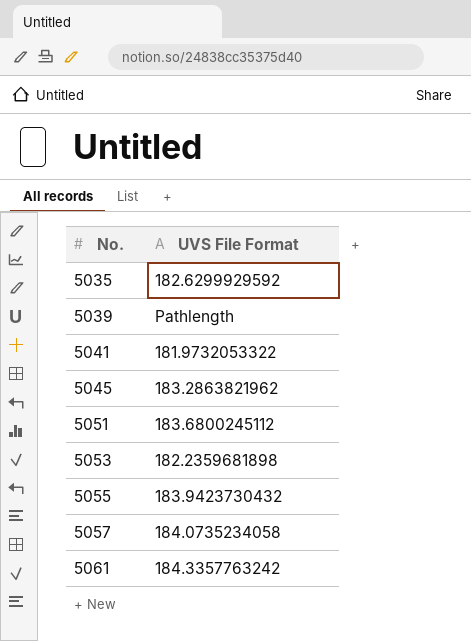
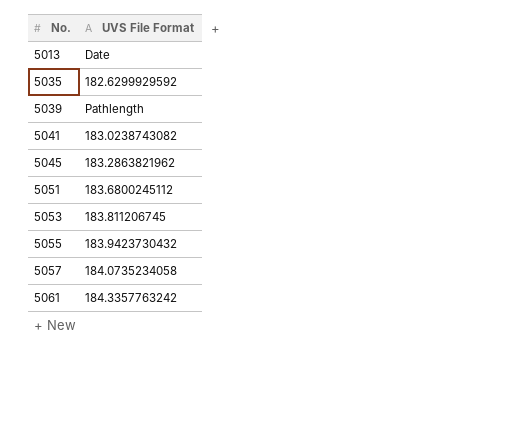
row 5013: none -> Date
5041 | UVS File Format: 181.9732053322 -> 183.0238743082
5053 | UVS File Format: 182.2359681898 -> 183.811206745

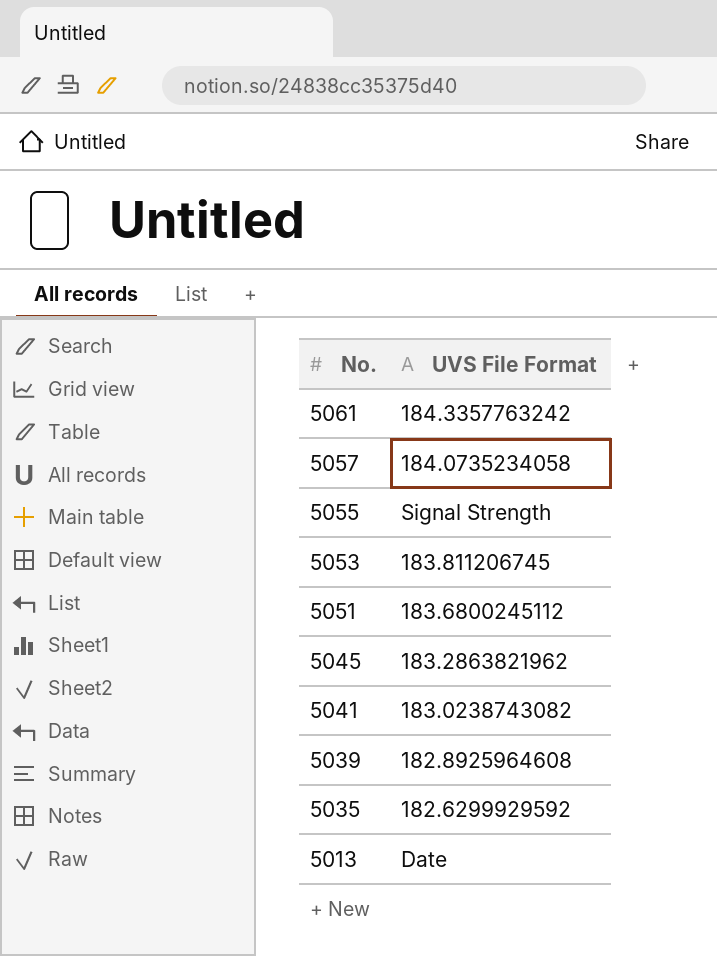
row order: No. ascending -> No. descending
5055 | UVS File Format: 183.9423730432 -> Signal Strength
5039 | UVS File Format: Pathlength -> 182.8925964608

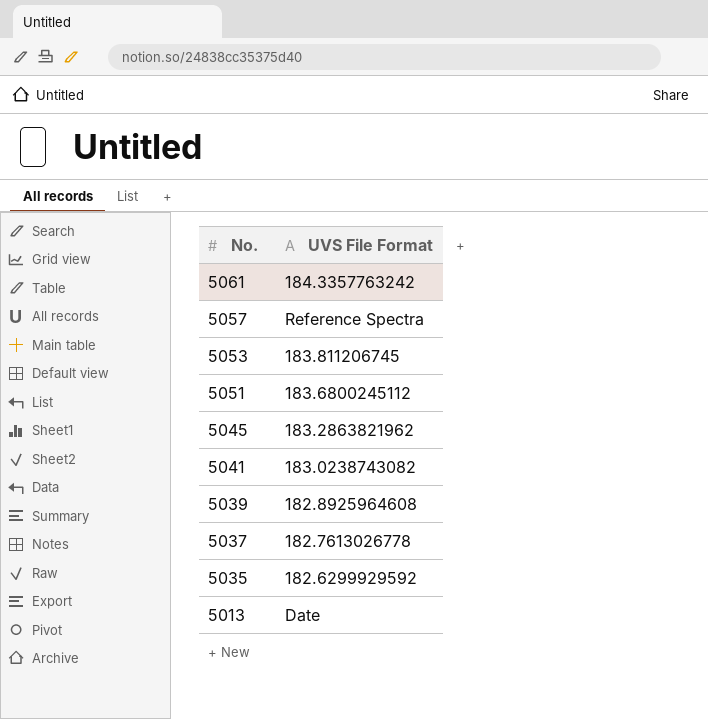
row 5055: Signal Strength -> none
5057 | UVS File Format: 184.0735234058 -> Reference Spectra
row 5037: none -> 182.7613026778

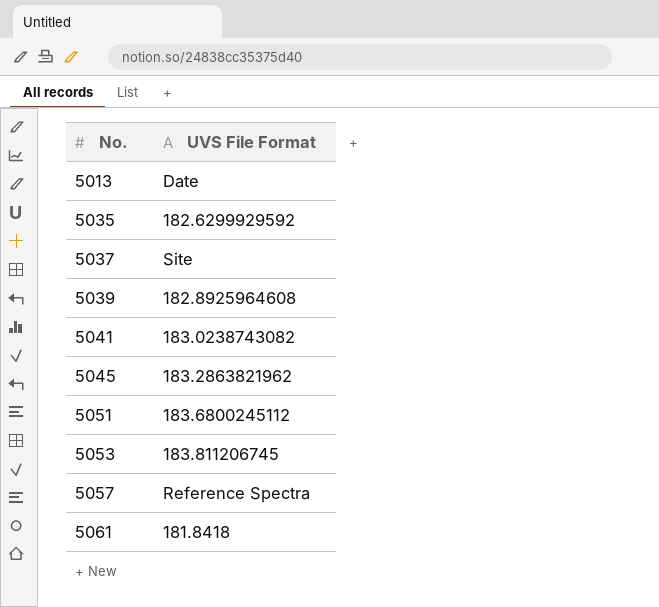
row order: No. descending -> No. ascending
5037 | UVS File Format: 182.7613026778 -> Site
5061 | UVS File Format: 184.3357763242 -> 181.8418

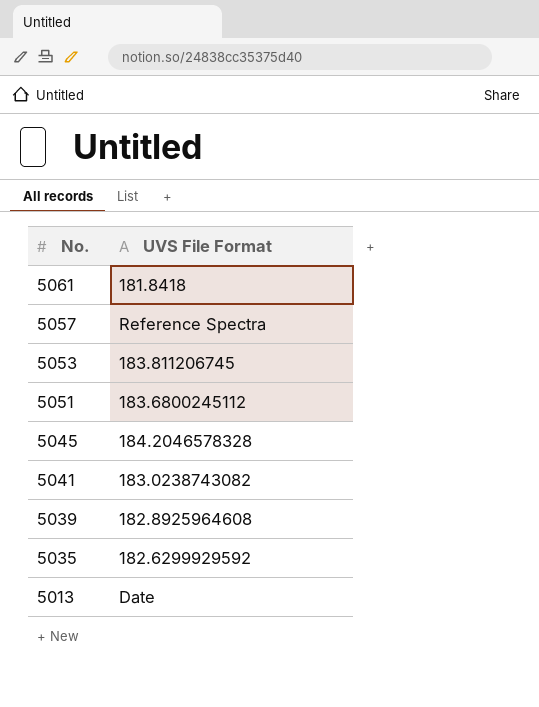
row order: No. ascending -> No. descending
row 5037: Site -> none
5045 | UVS File Format: 183.2863821962 -> 184.2046578328

